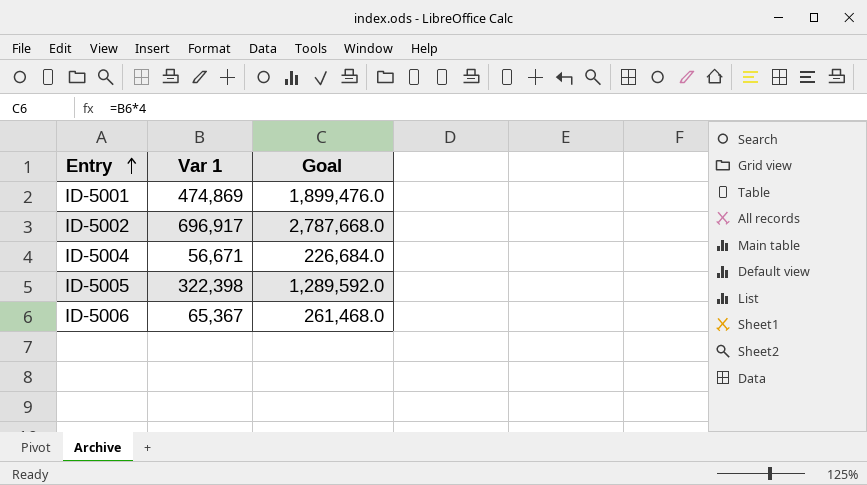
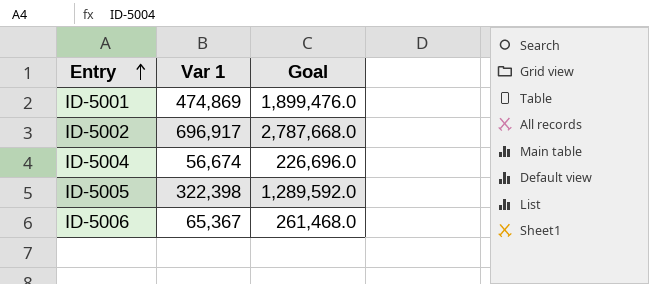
ID-5004 | Var 1: 56,671 -> 56,674
ID-5004 | Goal: 226,684.0 -> 226,696.0

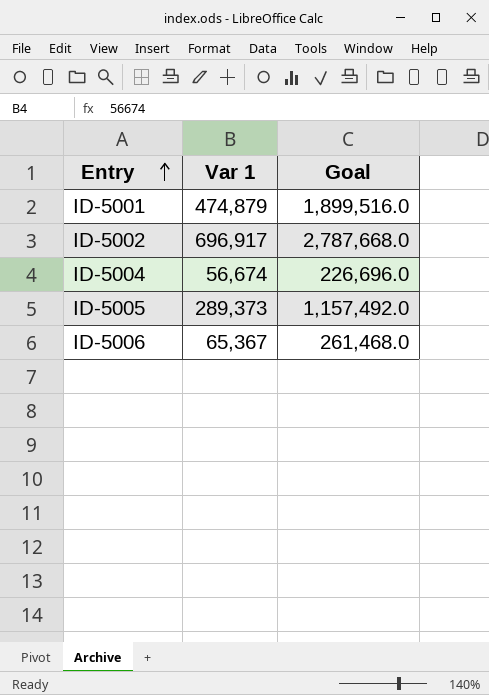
ID-5001 | Var 1: 474,869 -> 474,879
ID-5001 | Goal: 1,899,476.0 -> 1,899,516.0
ID-5005 | Var 1: 322,398 -> 289,373
ID-5005 | Goal: 1,289,592.0 -> 1,157,492.0

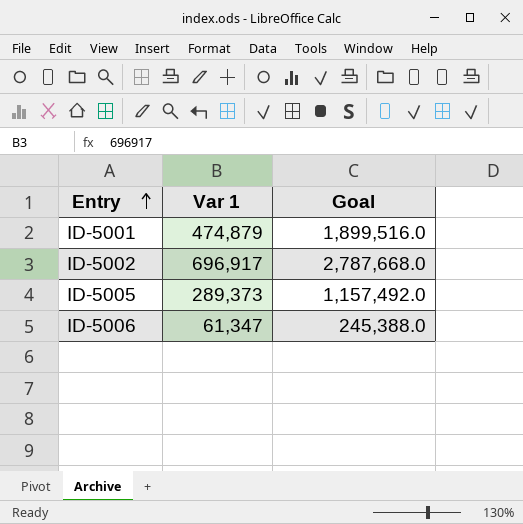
row ID-5004: 56,674 | 226,696.0 -> none
ID-5006 | Var 1: 65,367 -> 61,347
ID-5006 | Goal: 261,468.0 -> 245,388.0

